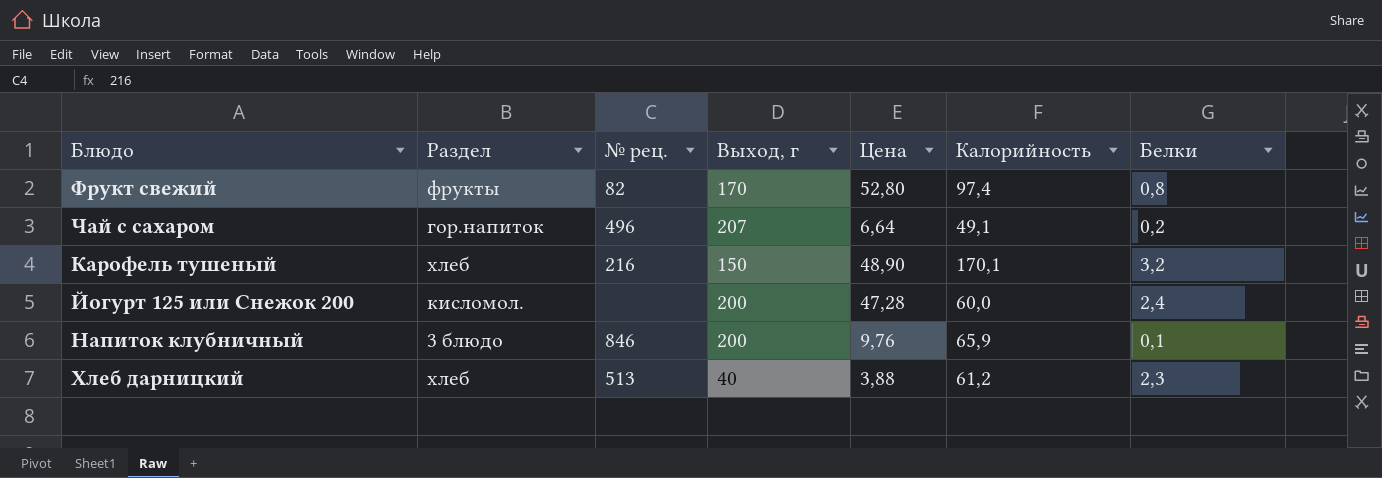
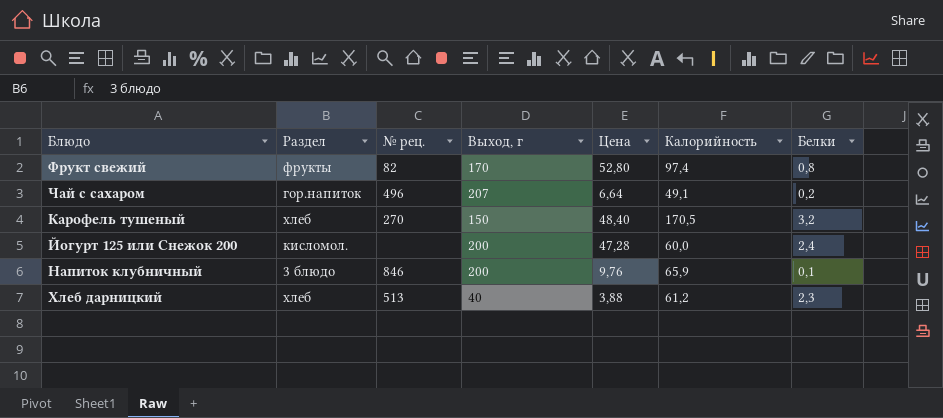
Карофель тушеный | № рец.: 216 -> 270
Карофель тушеный | Цена: 48,90 -> 48,40
Карофель тушеный | Калорийность: 170,1 -> 170,5

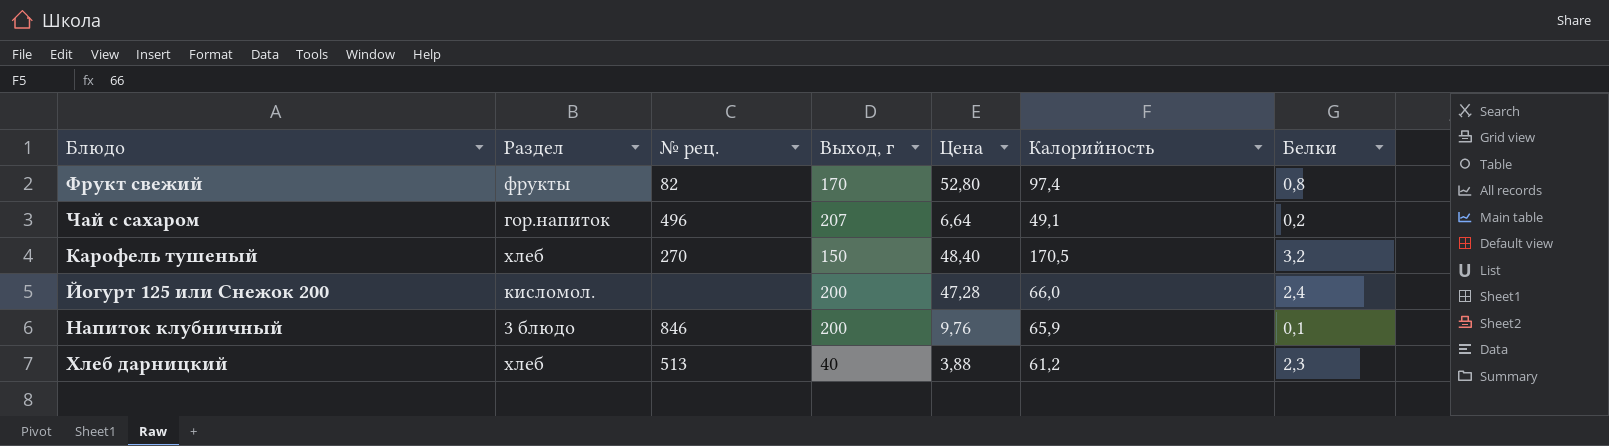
Йогурт 125 или Снежок 200 | Калорийность: 60,0 -> 66,0

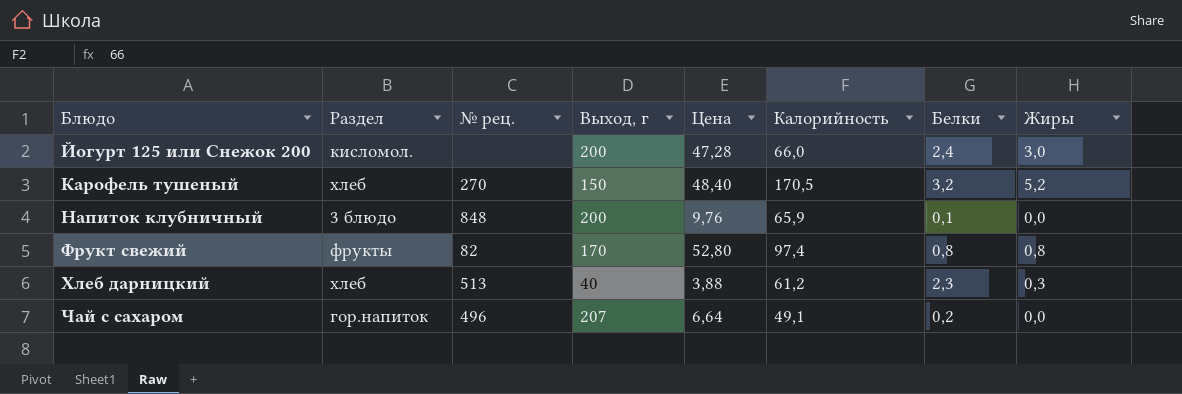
row order: none -> Блюдо ascending
column Жиры | position: none -> 8
Напиток клубничный | № рец.: 846 -> 848

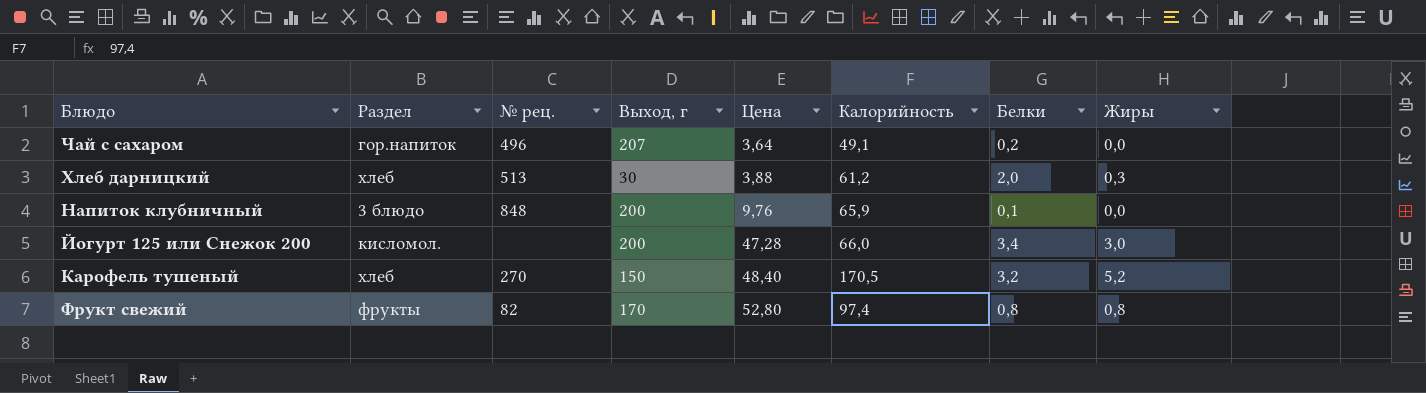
row order: Блюдо ascending -> Цена ascending
Чай с сахаром | Цена: 6,64 -> 3,64
Хлеб дарницкий | Выход, г: 40 -> 30
Хлеб дарницкий | Белки: 2,3 -> 2,0
Йогурт 125 или Снежок 200 | Белки: 2,4 -> 3,4

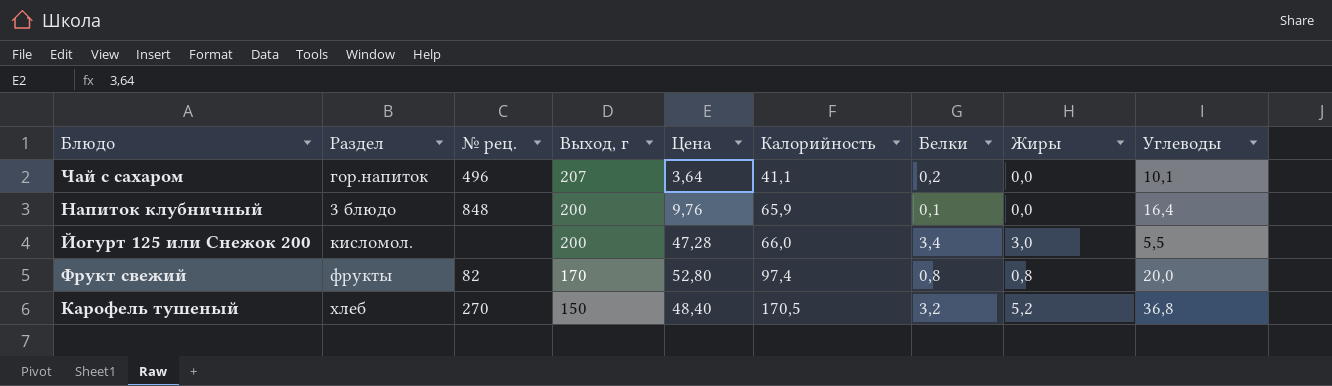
row order: Цена ascending -> Выход, г descending
column Углеводы | position: none -> 9
row Хлеб дарницкий: хлеб | 513 | 30 | 3,88 | 61,2 | 2,0 | 0,3 -> none
Чай с сахаром | Калорийность: 49,1 -> 41,1

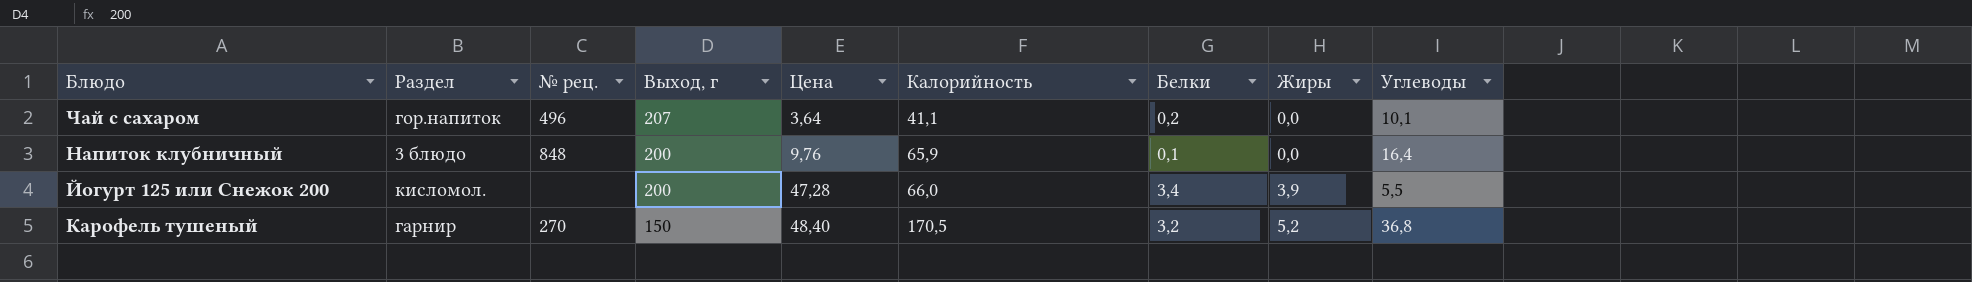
row Фрукт свежий: фрукты | 82 | 170 | 52,80 | 97,4 | 0,8 | 0,8 | 20,0 -> none
Йогурт 125 или Снежок 200 | Жиры: 3,0 -> 3,9
Карофель тушеный | Раздел: хлеб -> гарнир

